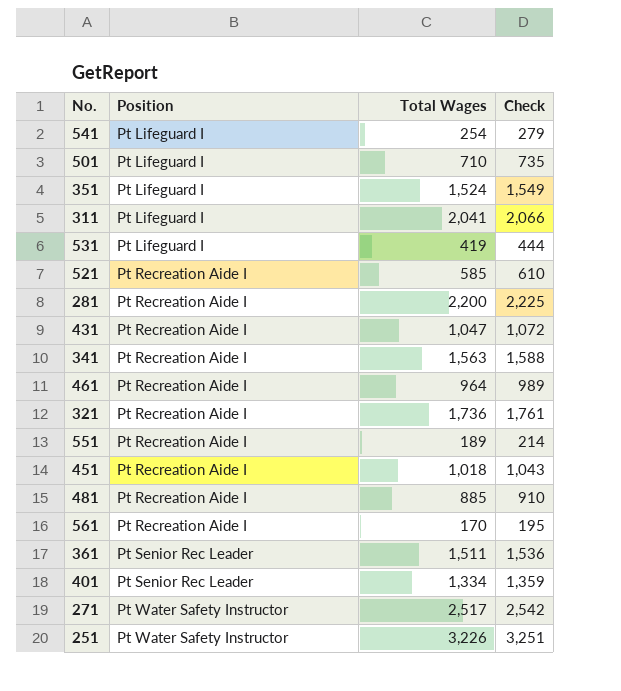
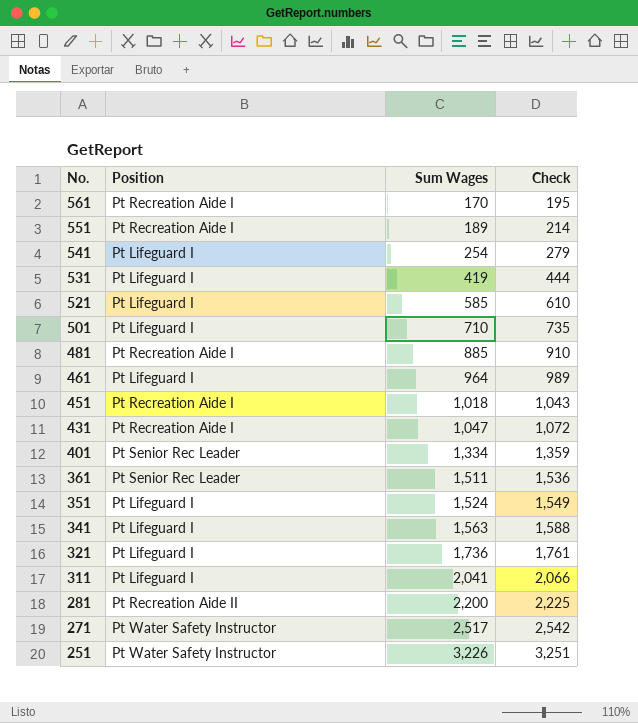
row order: Position ascending -> No. descending
column name: Total Wages -> Sum Wages
521 | Position: Pt Recreation Aide I -> Pt Lifeguard I
461 | Position: Pt Recreation Aide I -> Pt Lifeguard I
341 | Position: Pt Recreation Aide I -> Pt Lifeguard I
321 | Position: Pt Recreation Aide I -> Pt Lifeguard I
281 | Position: Pt Recreation Aide I -> Pt Recreation Aide II

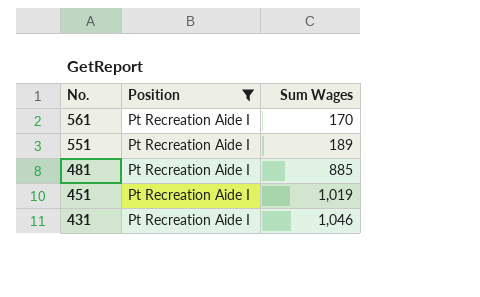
filter: none -> Position = Pt Recreation Aide I
column Check | formula: [Sum Wages] + 25 -> none
451 | Sum Wages: 1,018 -> 1,019
431 | Sum Wages: 1,047 -> 1,046

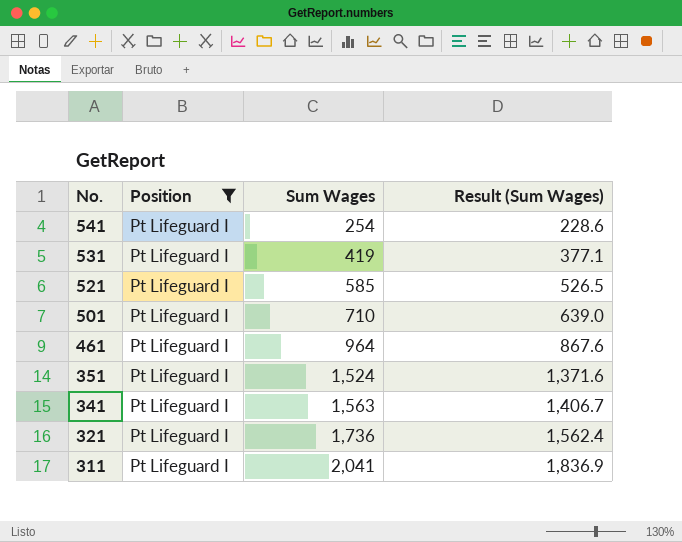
filter: Position = Pt Recreation Aide I -> Position = Pt Lifeguard I
column Result (Sum Wages) | formula: none -> [Sum Wages] * 0.9

